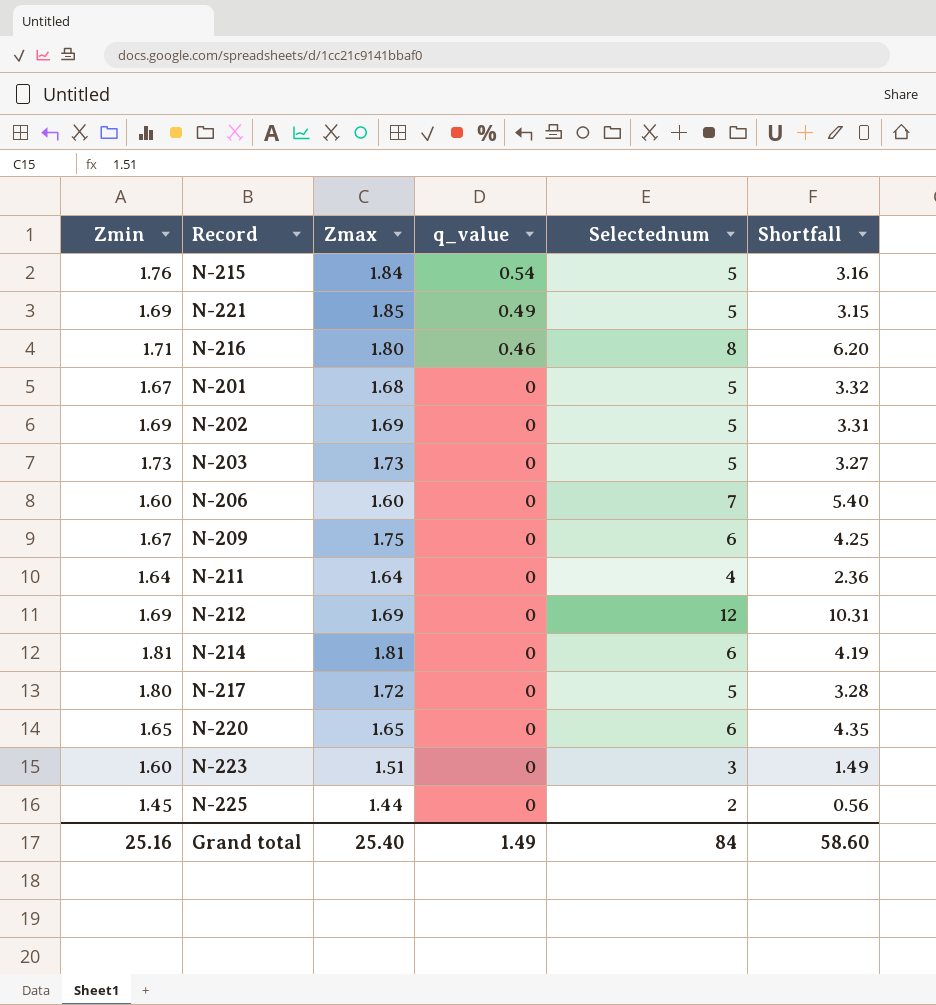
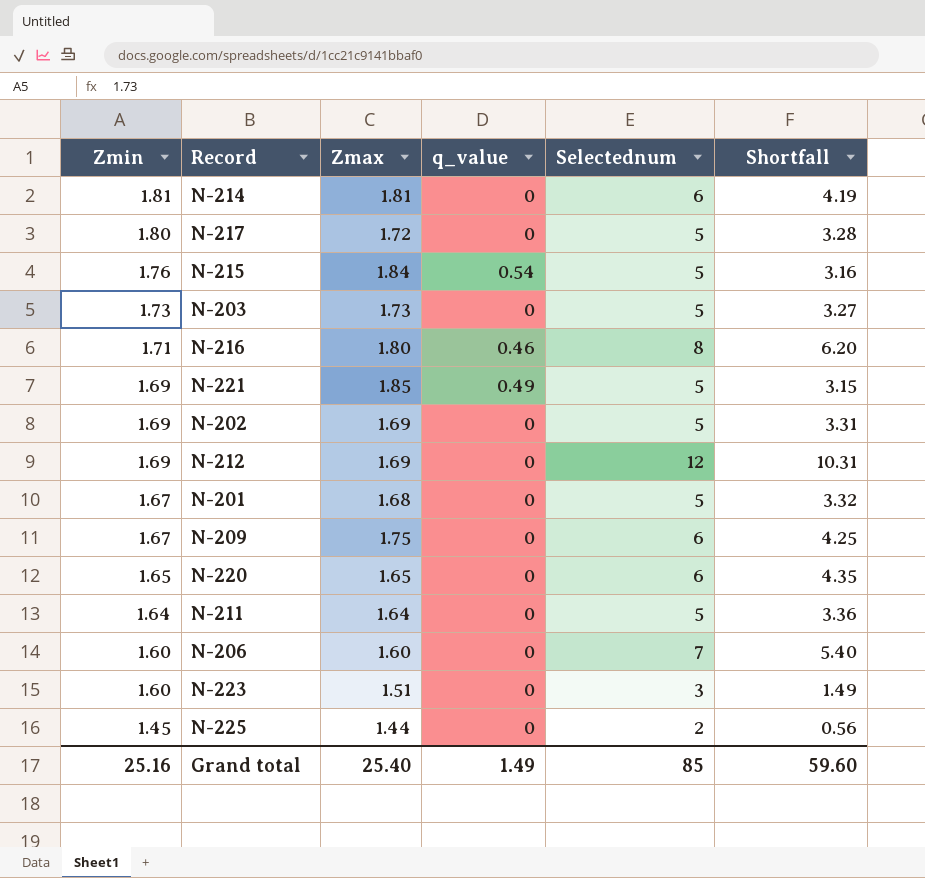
row order: q_value descending -> Zmin descending
N-211 | Selectednum: 4 -> 5
N-211 | Shortfall: 2.36 -> 3.36
Grand total | Selectednum: 84 -> 85
Grand total | Shortfall: 58.60 -> 59.60

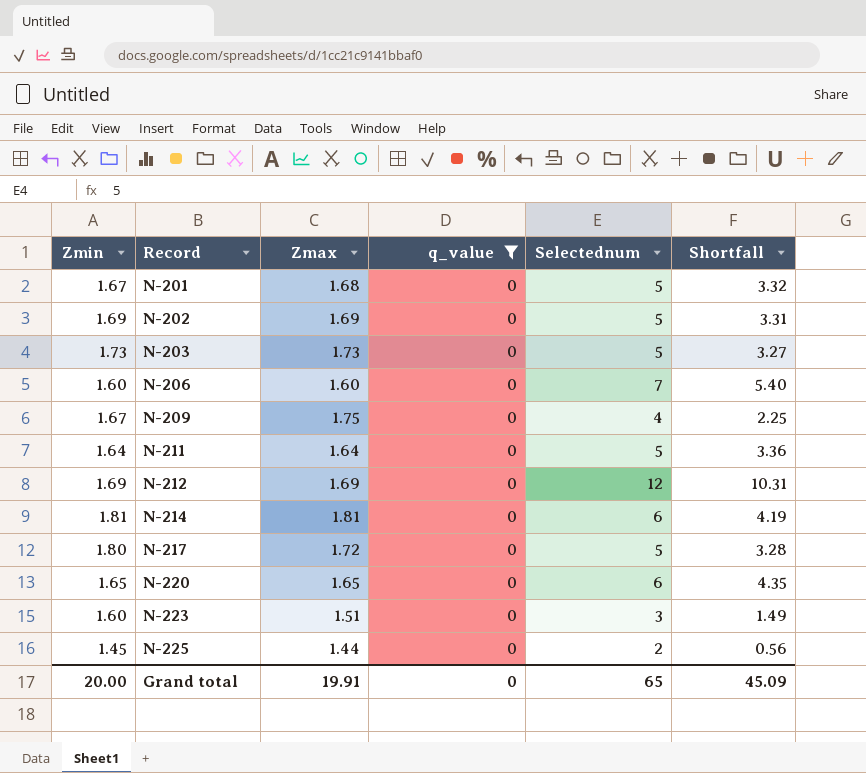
filter: none -> q_value = 0
row order: Zmin descending -> Record ascending
N-209 | Selectednum: 6 -> 4
N-209 | Shortfall: 4.25 -> 2.25
Grand total | Zmin: 25.16 -> 20.00
Grand total | Zmax: 25.40 -> 19.91
Grand total | q_value: 1.49 -> 0
Grand total | Selectednum: 85 -> 65
Grand total | Shortfall: 59.60 -> 45.09

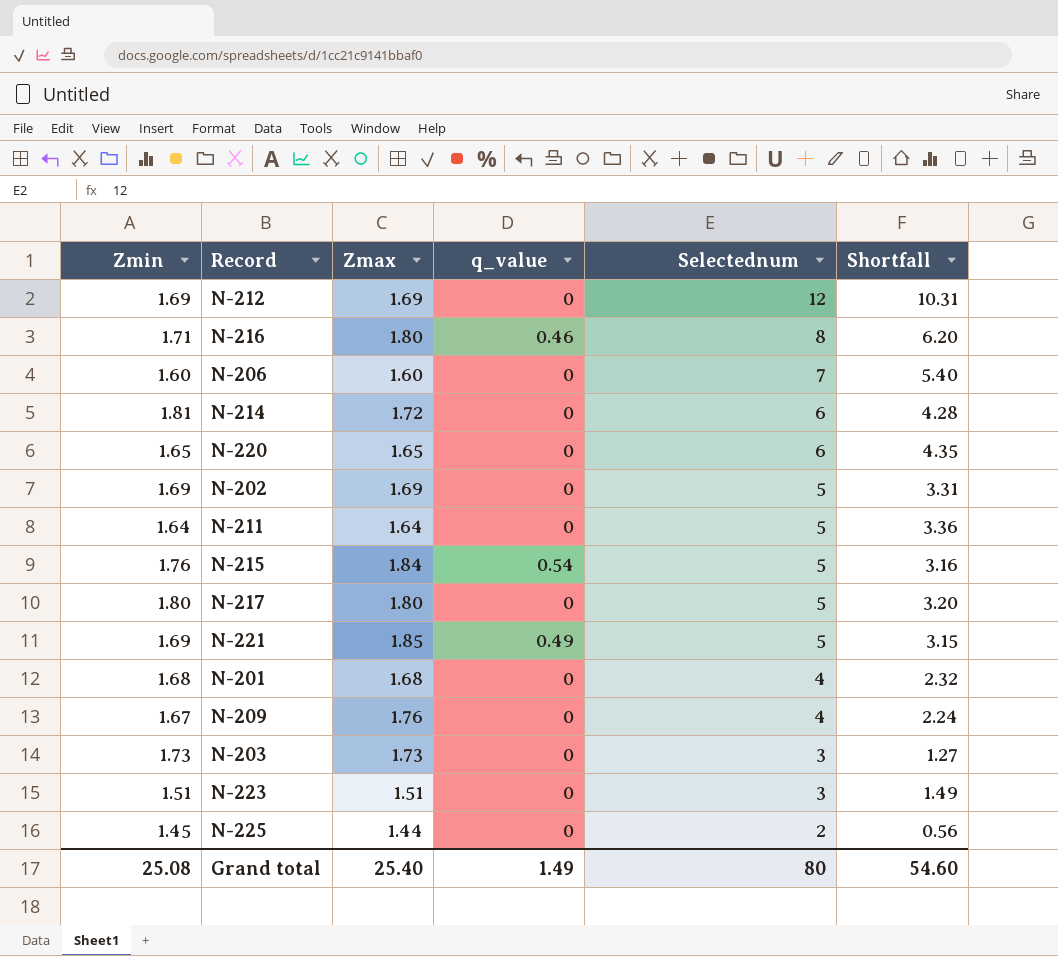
filter: q_value = 0 -> none
row order: Record ascending -> Selectednum descending
N-214 | Zmax: 1.81 -> 1.72
N-214 | Shortfall: 4.19 -> 4.28
N-217 | Zmax: 1.72 -> 1.80
N-217 | Shortfall: 3.28 -> 3.20
N-201 | Zmin: 1.67 -> 1.68
N-201 | Selectednum: 5 -> 4
N-201 | Shortfall: 3.32 -> 2.32
N-209 | Zmax: 1.75 -> 1.76
N-209 | Shortfall: 2.25 -> 2.24
N-203 | Selectednum: 5 -> 3
N-203 | Shortfall: 3.27 -> 1.27
N-223 | Zmin: 1.60 -> 1.51
Grand total | Zmin: 20.00 -> 25.08
Grand total | Zmax: 19.91 -> 25.40
Grand total | q_value: 0 -> 1.49
Grand total | Selectednum: 65 -> 80
Grand total | Shortfall: 45.09 -> 54.60

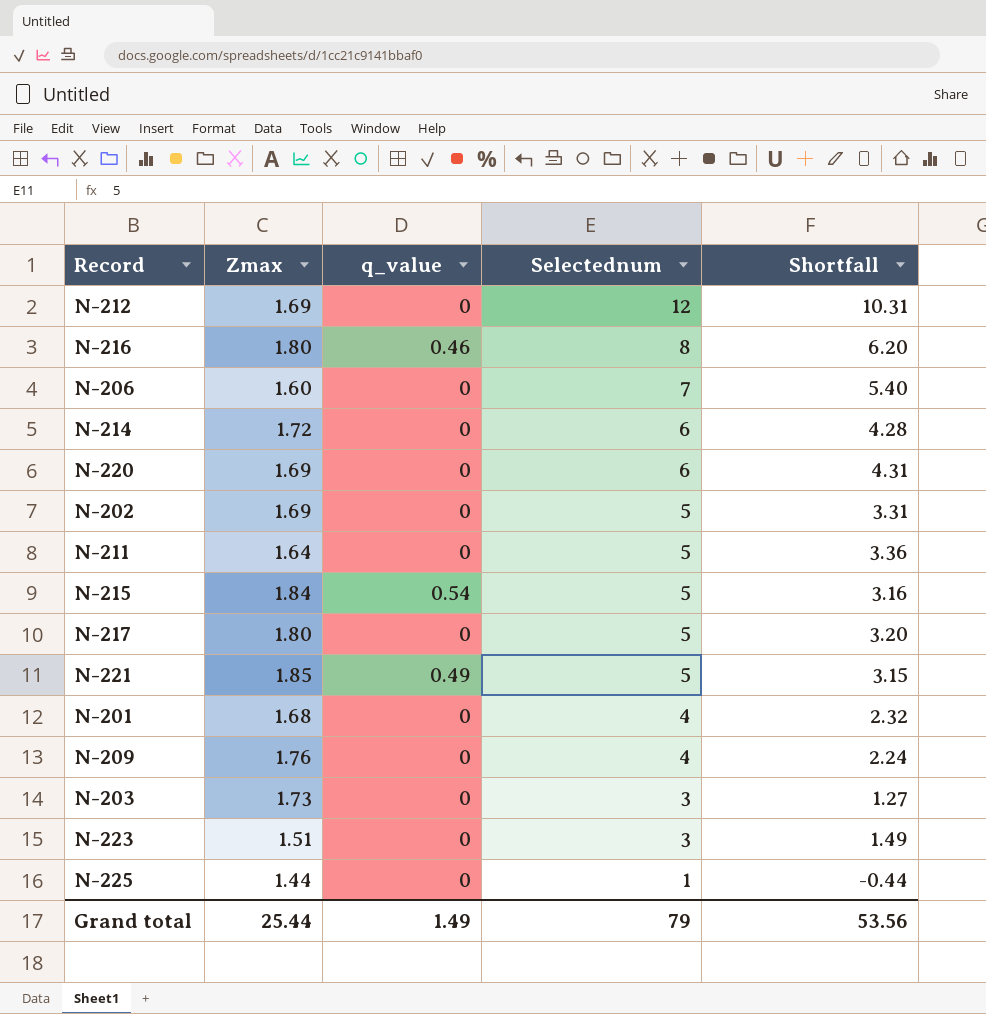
column Zmin | position: 1 -> none
N-220 | Zmax: 1.65 -> 1.69
N-220 | Shortfall: 4.35 -> 4.31
N-225 | Selectednum: 2 -> 1
N-225 | Shortfall: 0.56 -> -0.44
Grand total | Zmax: 25.40 -> 25.44
Grand total | Selectednum: 80 -> 79
Grand total | Shortfall: 54.60 -> 53.56

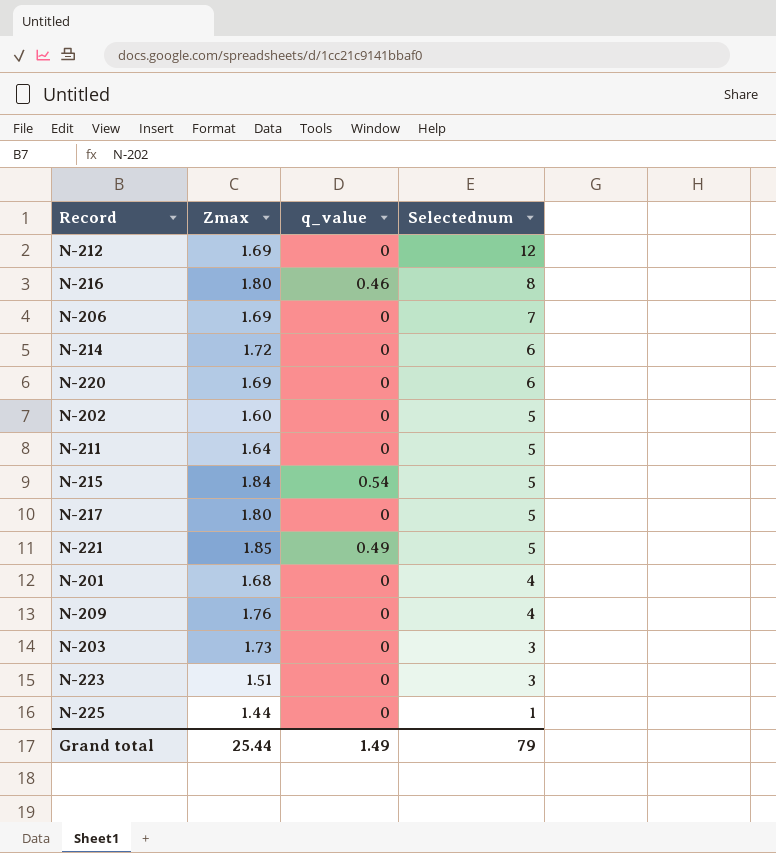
column Shortfall | formula: [Selectednum] - [Zmax] -> none
N-206 | Zmax: 1.60 -> 1.69
N-202 | Zmax: 1.69 -> 1.60

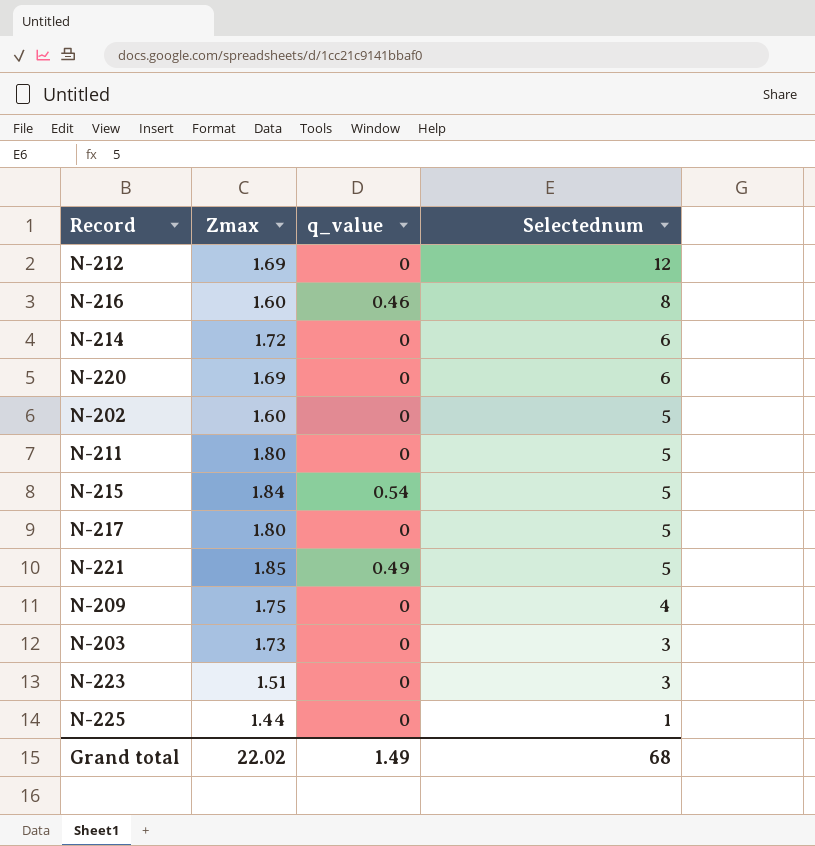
row N-206: 1.69 | 0 | 7 -> none
row N-201: 1.68 | 0 | 4 -> none
N-216 | Zmax: 1.80 -> 1.60
N-211 | Zmax: 1.64 -> 1.80
N-209 | Zmax: 1.76 -> 1.75
Grand total | Zmax: 25.44 -> 22.02
Grand total | Selectednum: 79 -> 68

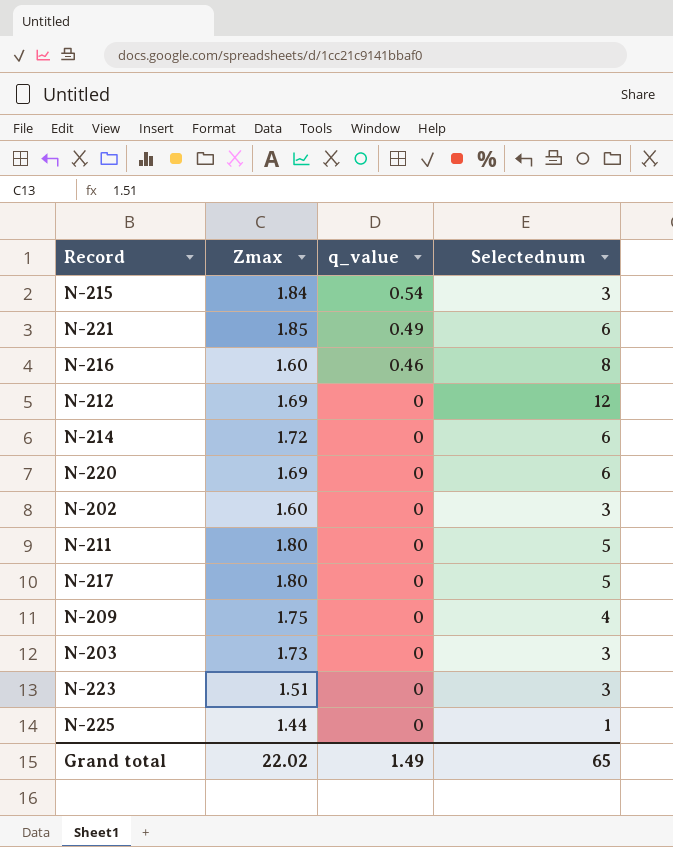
row order: Selectednum descending -> q_value descending
N-215 | Selectednum: 5 -> 3
N-221 | Selectednum: 5 -> 6
N-202 | Selectednum: 5 -> 3
Grand total | Selectednum: 68 -> 65

